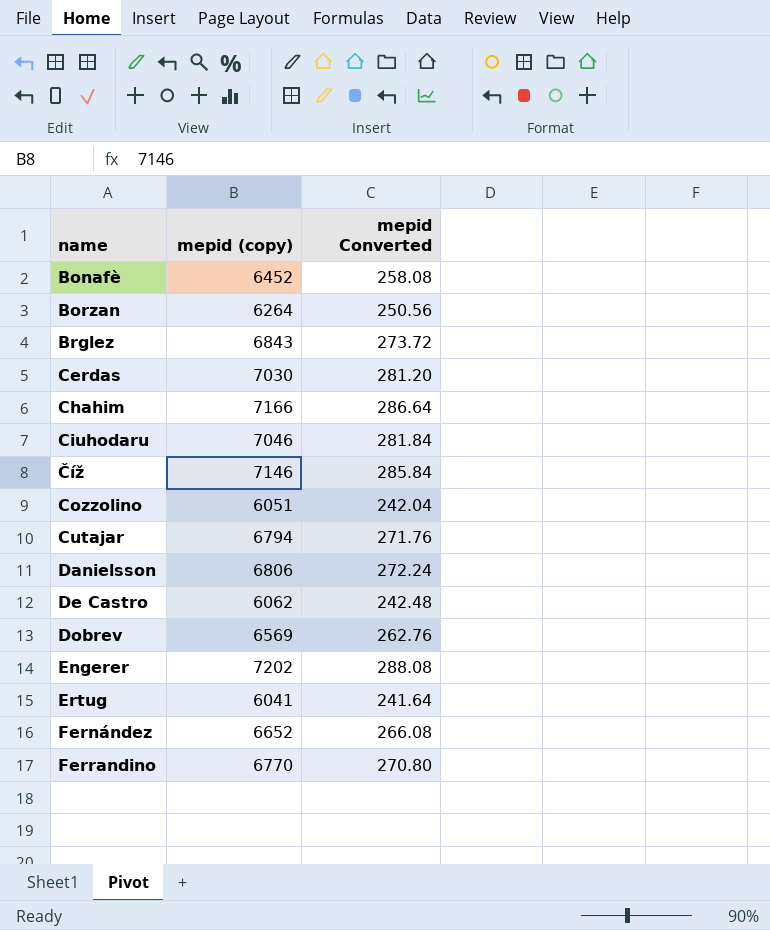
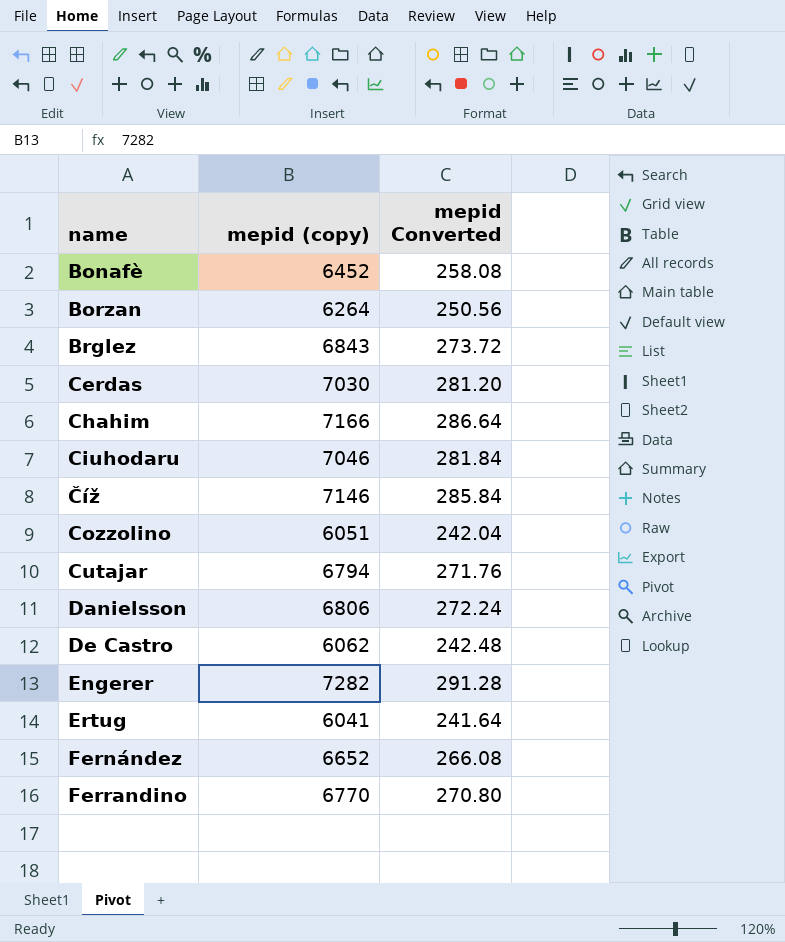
row Dobrev: 6569 | 262.76 -> none
Engerer | mepid (copy): 7202 -> 7282
Engerer | mepid Converted: 288.08 -> 291.28

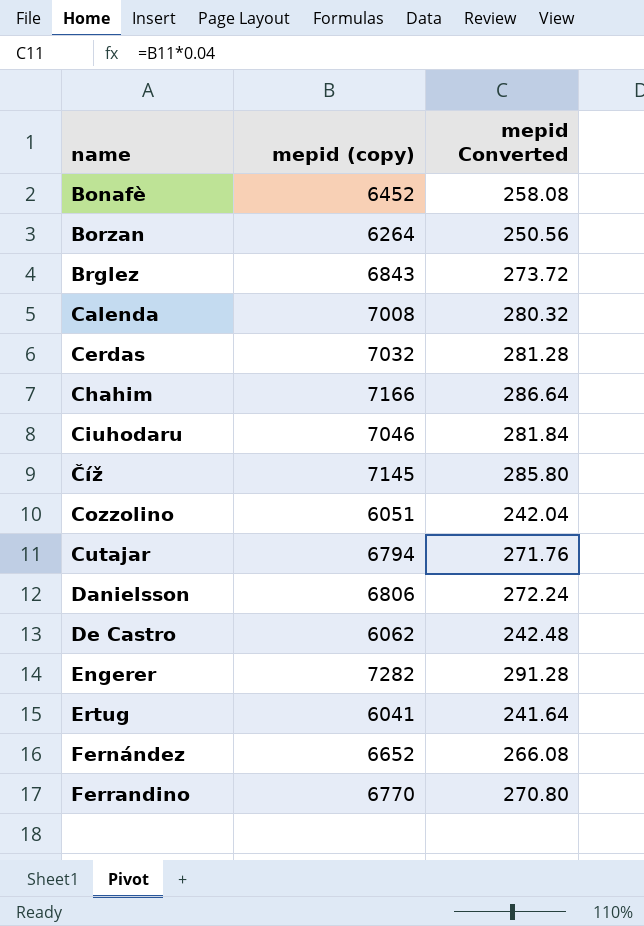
row Calenda: none -> 7008 | 280.32
Cerdas | mepid (copy): 7030 -> 7032
Cerdas | mepid Converted: 281.20 -> 281.28
Číž | mepid (copy): 7146 -> 7145
Číž | mepid Converted: 285.84 -> 285.80

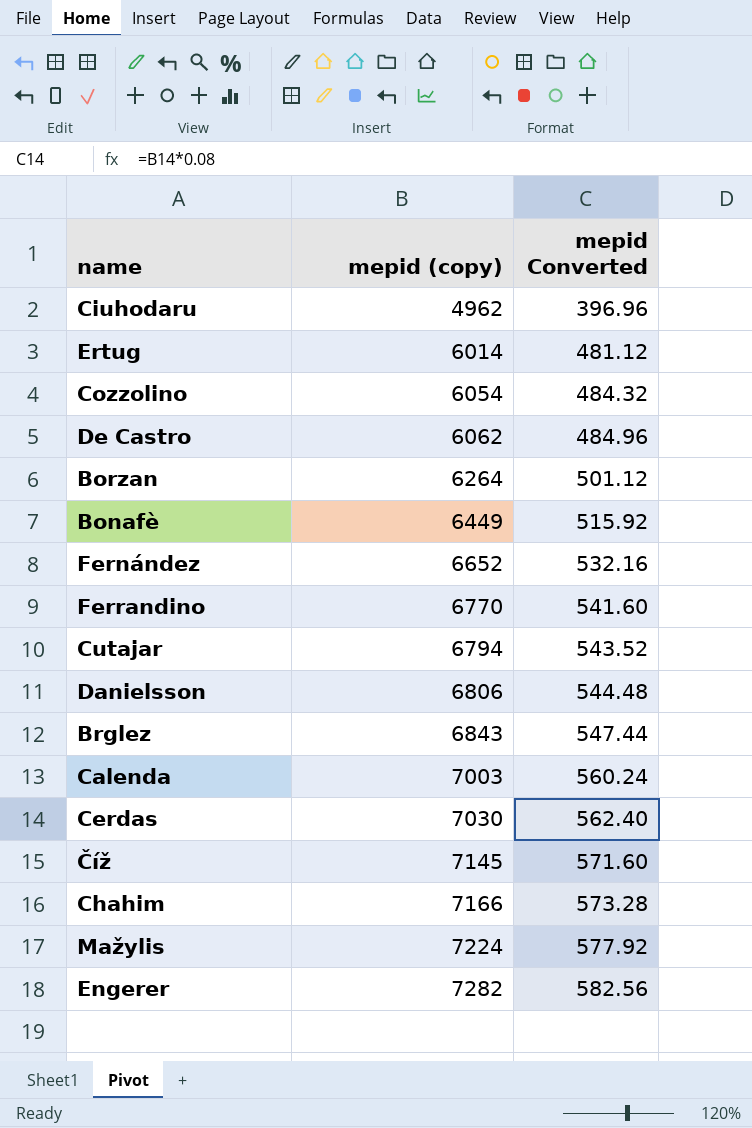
row order: name ascending -> mepid (copy) ascending
column mepid Converted | formula: [mepid (copy)] * 0.04 -> [mepid (copy)] * 0.08
Ciuhodaru | mepid (copy): 7046 -> 4962
Ertug | mepid (copy): 6041 -> 6014
Cozzolino | mepid (copy): 6051 -> 6054
Bonafè | mepid (copy): 6452 -> 6449
Calenda | mepid (copy): 7008 -> 7003
Cerdas | mepid (copy): 7032 -> 7030
row Mažylis: none -> 7224 | 577.92

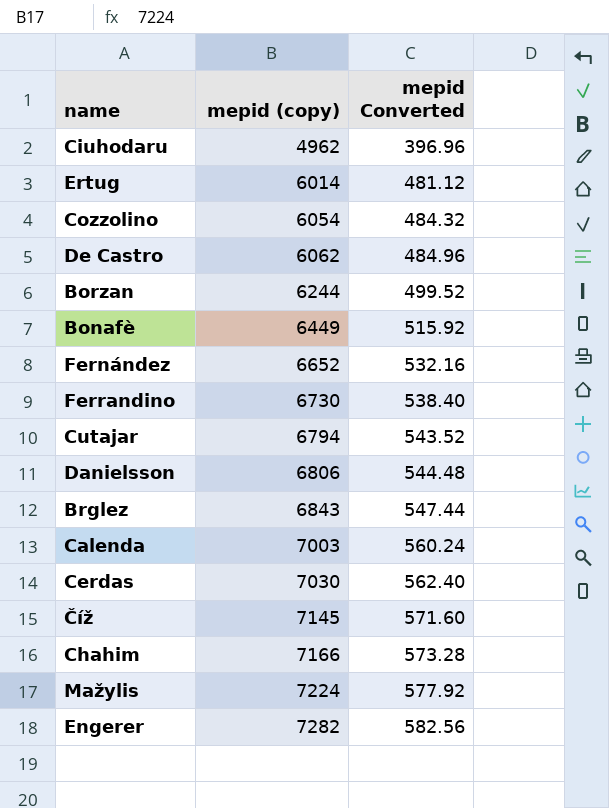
Borzan | mepid (copy): 6264 -> 6244
Borzan | mepid Converted: 501.12 -> 499.52
Ferrandino | mepid (copy): 6770 -> 6730
Ferrandino | mepid Converted: 541.60 -> 538.40

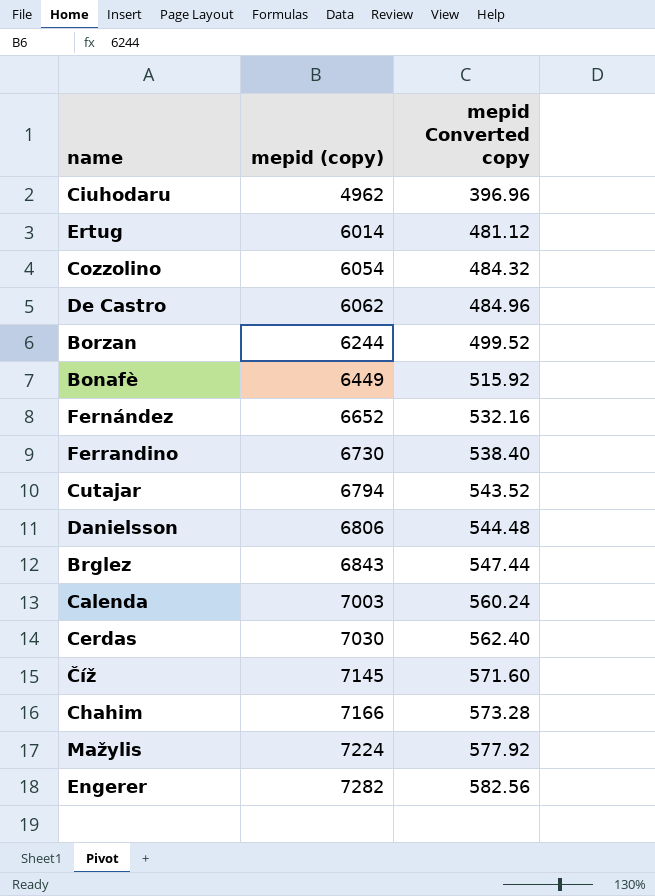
column name: mepid Converted -> mepid Converted copy

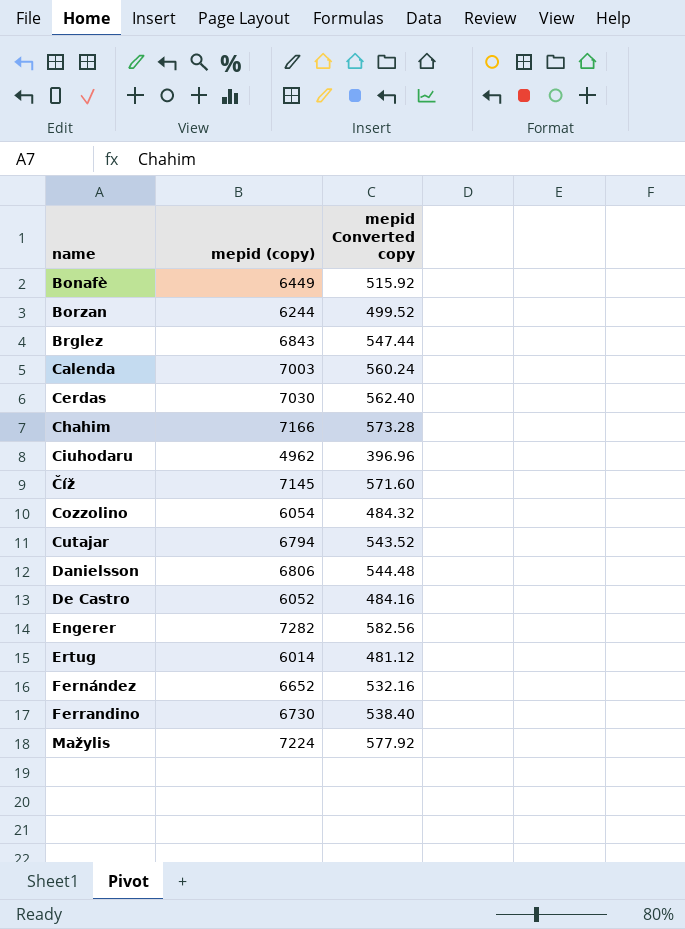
row order: mepid (copy) ascending -> name ascending
De Castro | mepid (copy): 6062 -> 6052
De Castro | mepid Converted copy: 484.96 -> 484.16

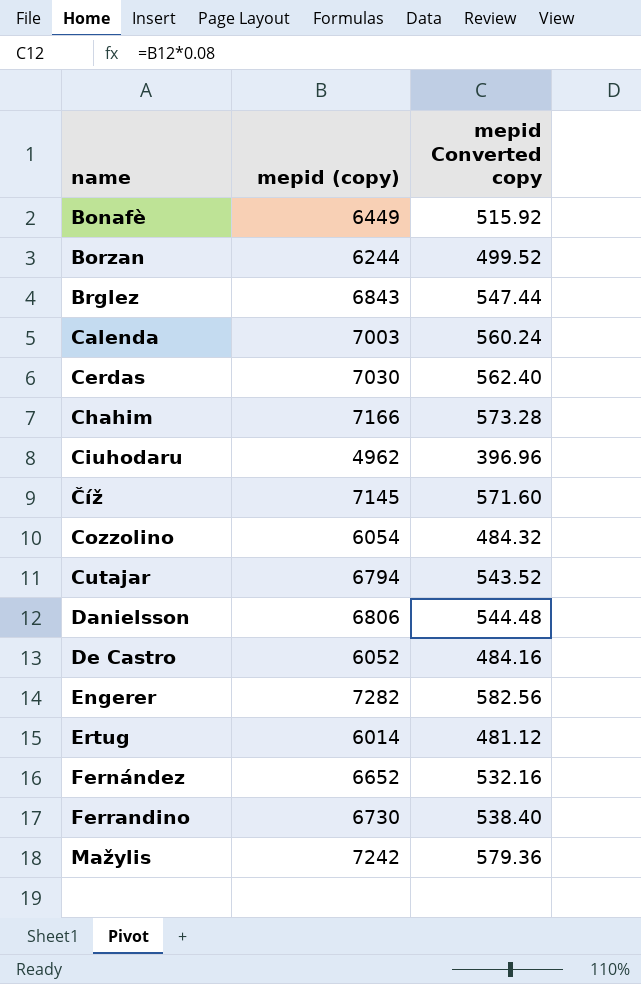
Mažylis | mepid (copy): 7224 -> 7242
Mažylis | mepid Converted copy: 577.92 -> 579.36

